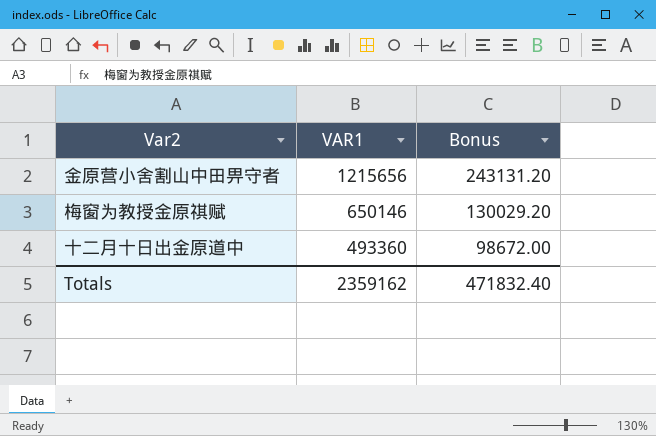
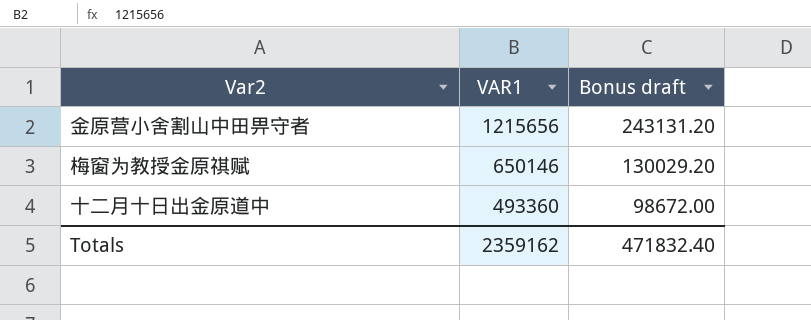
column name: Bonus -> Bonus draft

